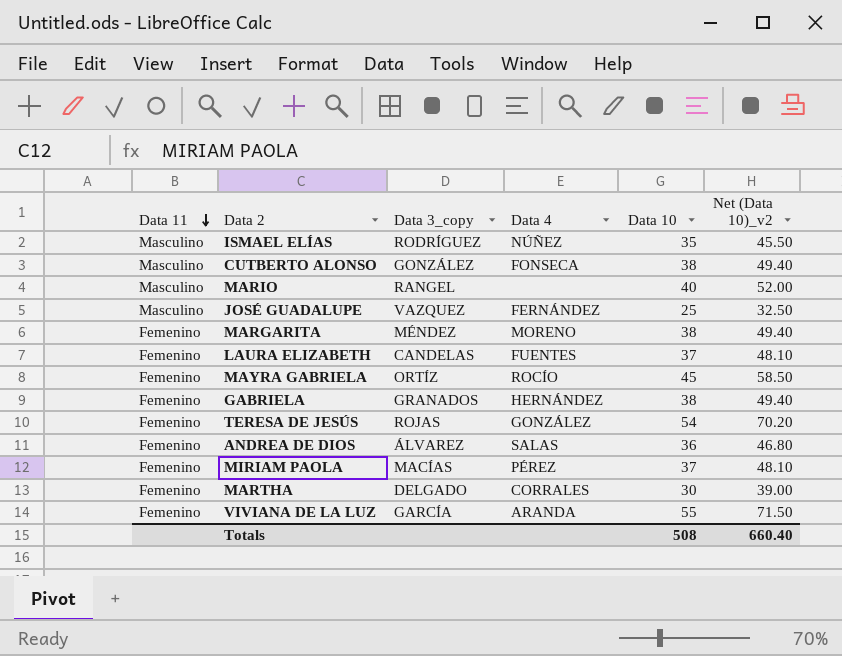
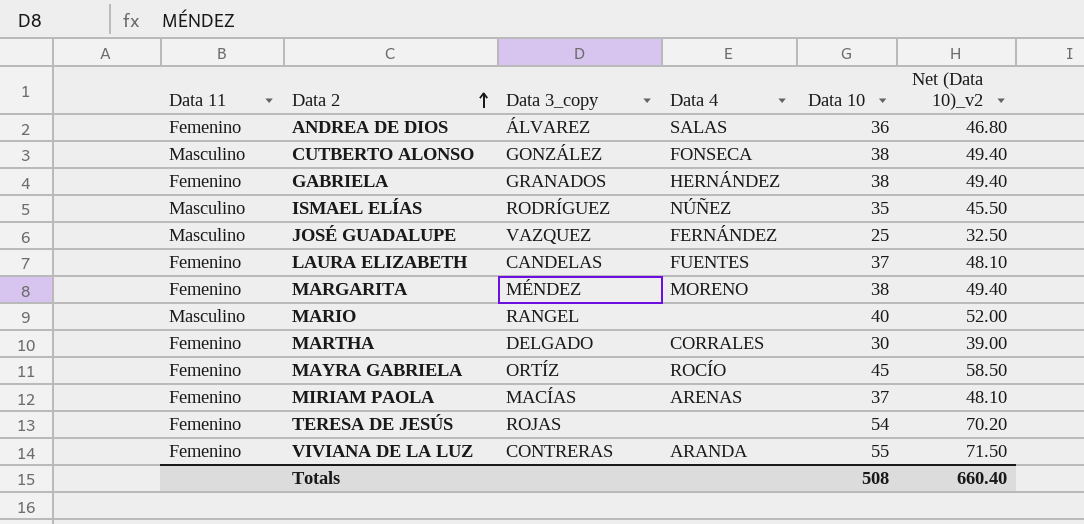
row order: Data 11 descending -> Data 2 ascending
MIRIAM PAOLA | Data 4: PÉREZ -> ARENAS
TERESA DE JESÚS | Data 4: GONZÁLEZ -> none
VIVIANA DE LA LUZ | Data 3_copy: GARCÍA -> CONTRERAS

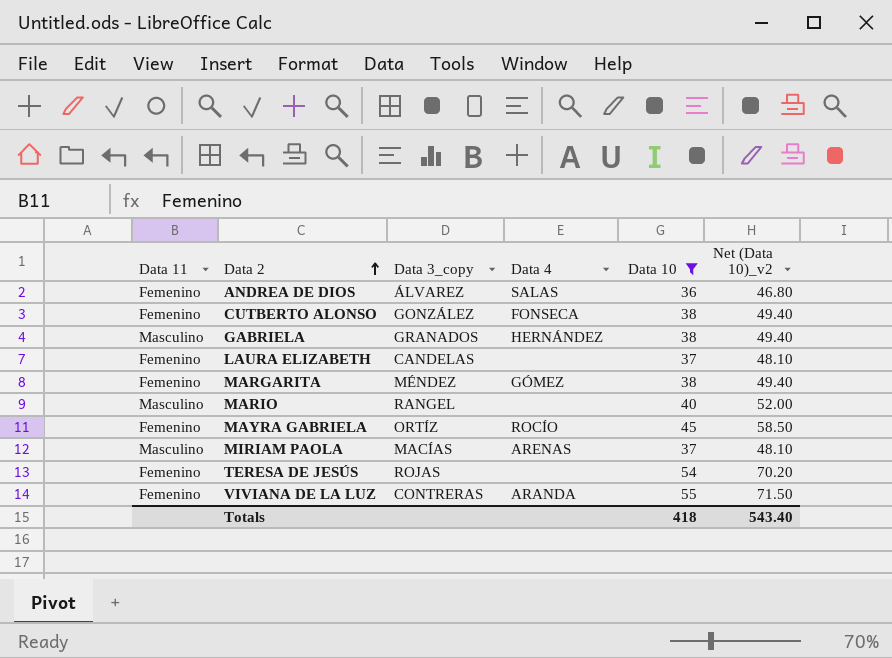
filter: none -> Data 10 >= 36
CUTBERTO ALONSO | Data 11: Masculino -> Femenino
GABRIELA | Data 11: Femenino -> Masculino
LAURA ELIZABETH | Data 4: FUENTES -> none
MARGARITA | Data 4: MORENO -> GÓMEZ
MIRIAM PAOLA | Data 11: Femenino -> Masculino
Totals | Data 10: 508 -> 418
Totals | Net (Data 10)_v2: 660.40 -> 543.40

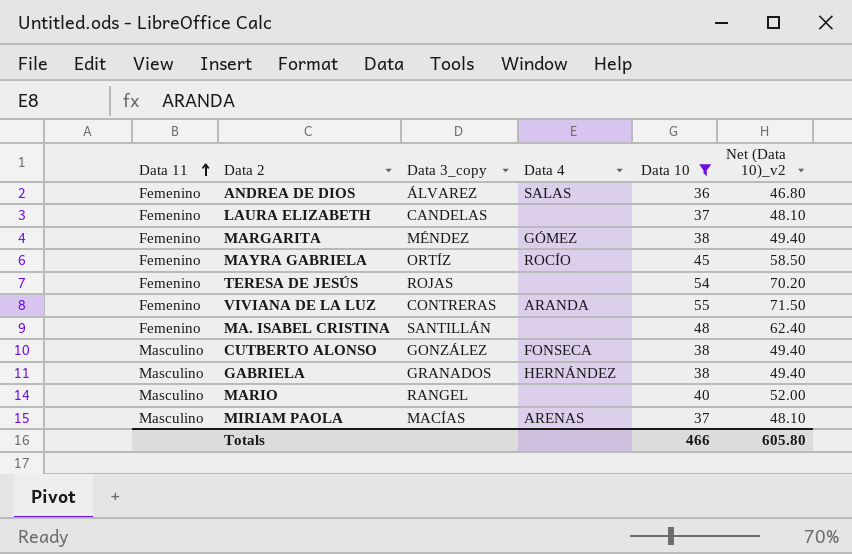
row order: Data 2 ascending -> Data 11 ascending
row MA. ISABEL CRISTINA: none -> Femenino | SANTILLÁN | none | 48 | 62.40
CUTBERTO ALONSO | Data 11: Femenino -> Masculino
Totals | Data 10: 418 -> 466
Totals | Net (Data 10)_v2: 543.40 -> 605.80

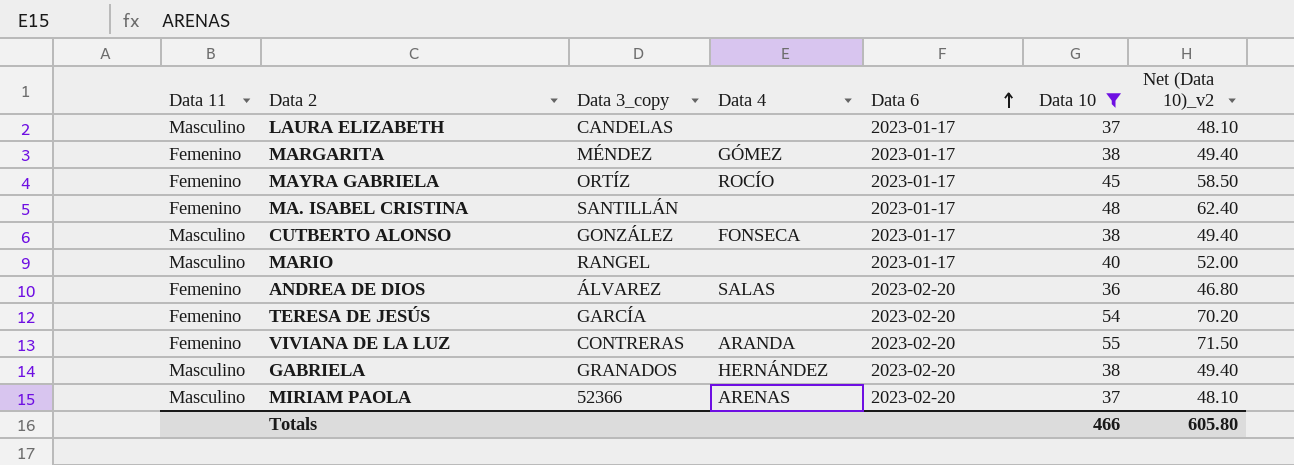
row order: Data 11 ascending -> Data 6 ascending
column Data 6 | position: none -> 5
LAURA ELIZABETH | Data 11: Femenino -> Masculino
TERESA DE JESÚS | Data 3_copy: ROJAS -> GARCÍA
MIRIAM PAOLA | Data 3_copy: MACÍAS -> 52366

